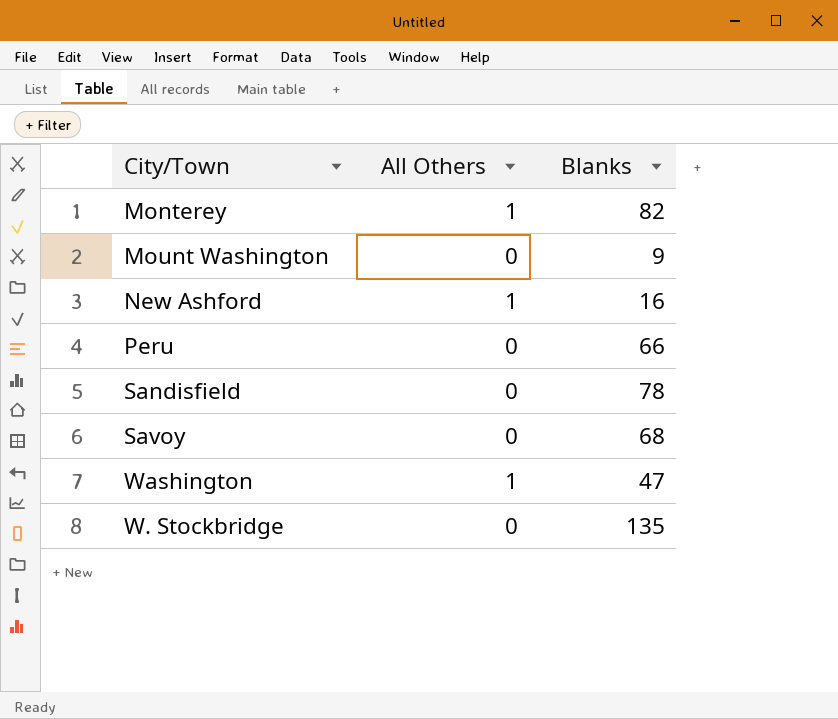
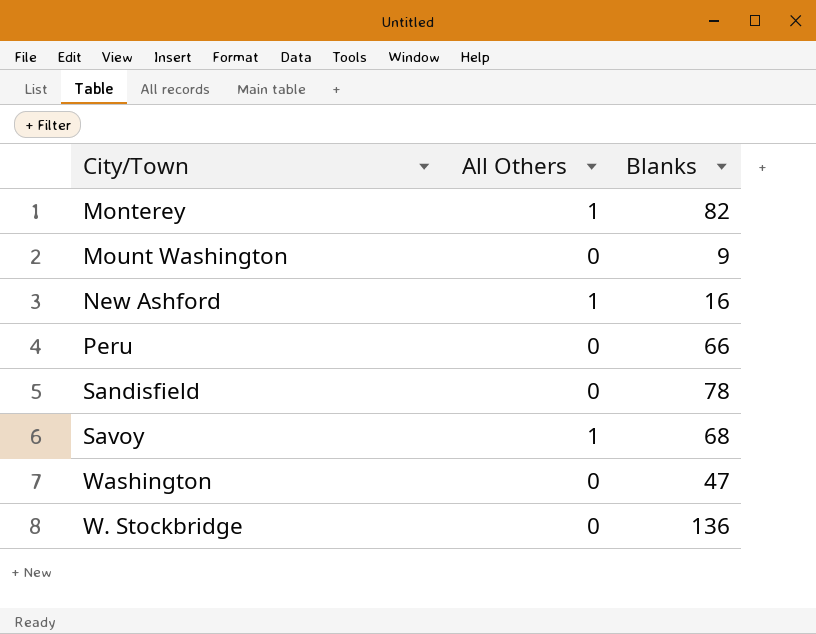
Savoy | All Others: 0 -> 1
Washington | All Others: 1 -> 0
W. Stockbridge | Blanks: 135 -> 136

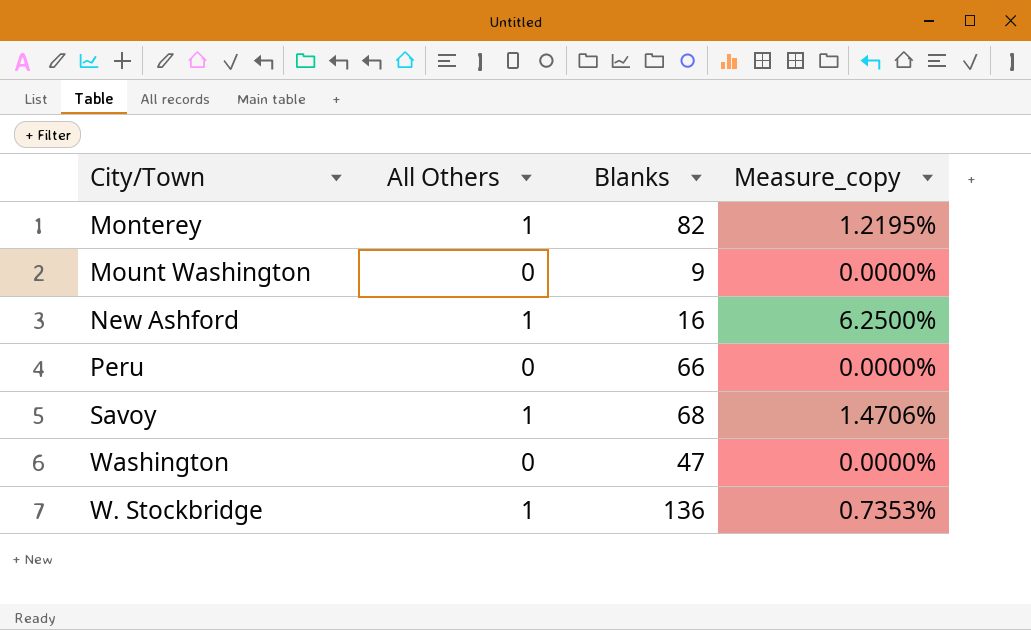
column Measure_copy | formula: none -> [All Others] / [Blanks]
row Sandisfield: 0 | 78 -> none
W. Stockbridge | All Others: 0 -> 1

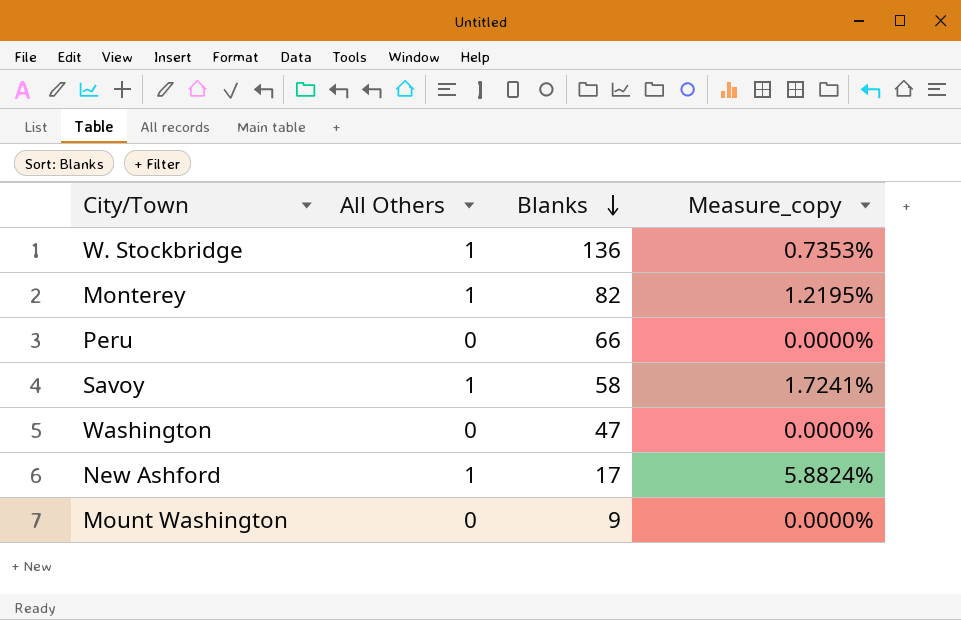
row order: none -> Blanks descending
Savoy | Blanks: 68 -> 58
Savoy | Measure_copy: 1.4706% -> 1.7241%
New Ashford | Blanks: 16 -> 17
New Ashford | Measure_copy: 6.2500% -> 5.8824%

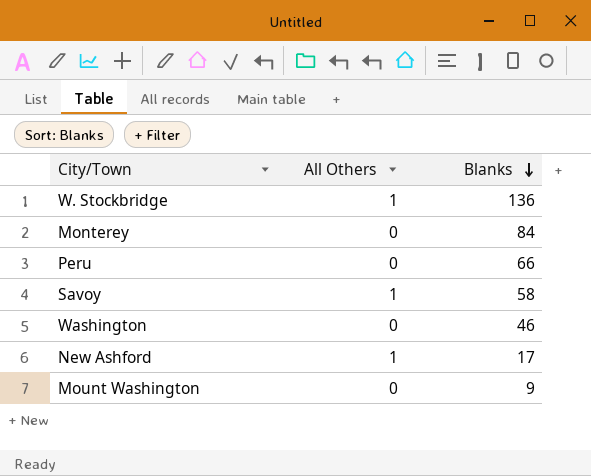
column Measure_copy | formula: [All Others] / [Blanks] -> none
Monterey | All Others: 1 -> 0
Monterey | Blanks: 82 -> 84
Washington | Blanks: 47 -> 46

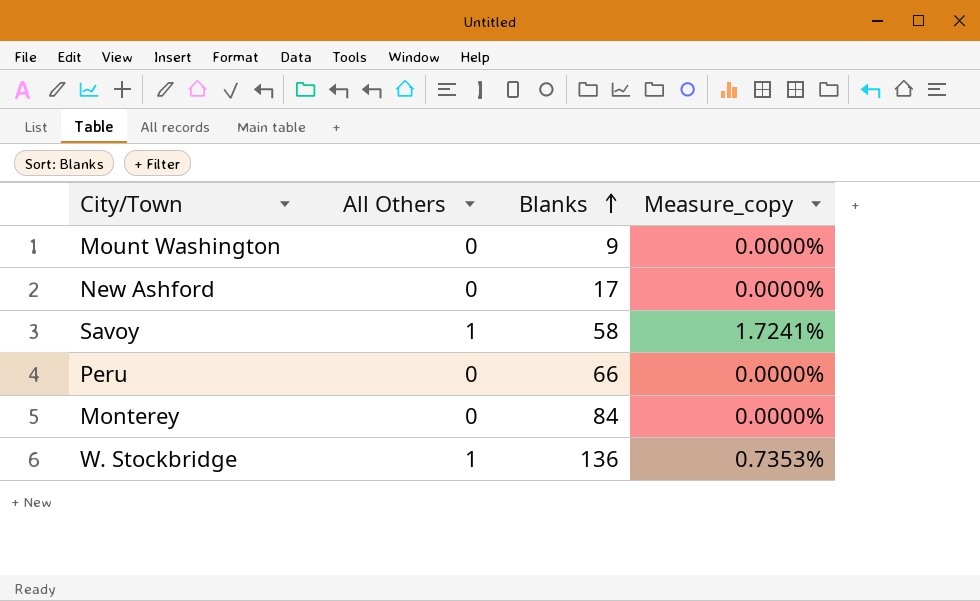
row order: Blanks descending -> Blanks ascending
column Measure_copy | formula: none -> [All Others] / [Blanks]
row Washington: 0 | 46 -> none
New Ashford | All Others: 1 -> 0

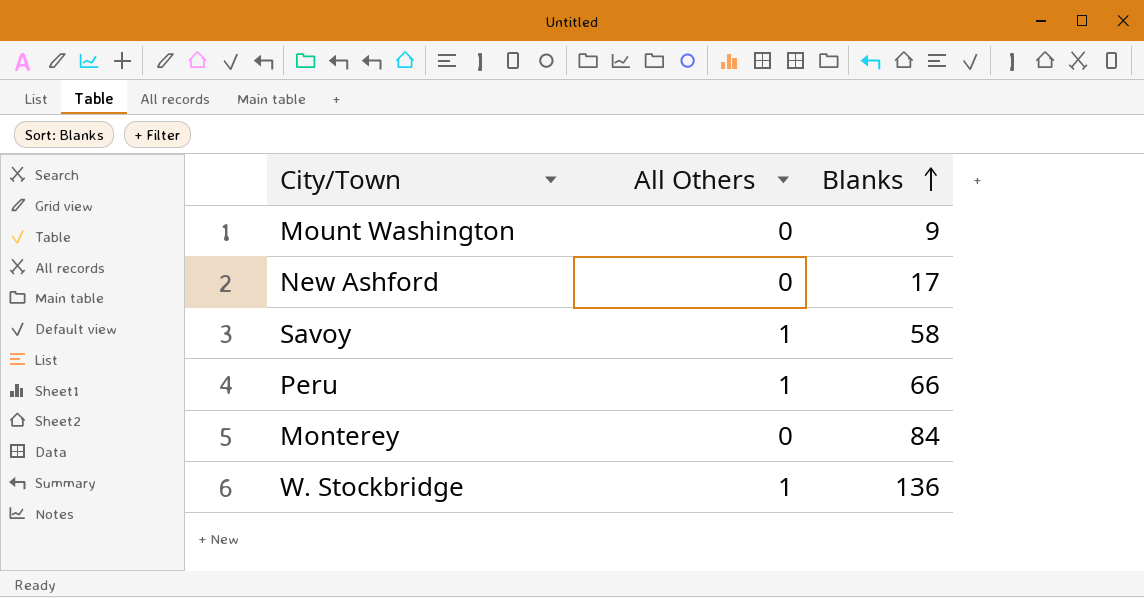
column Measure_copy | formula: [All Others] / [Blanks] -> none
Peru | All Others: 0 -> 1

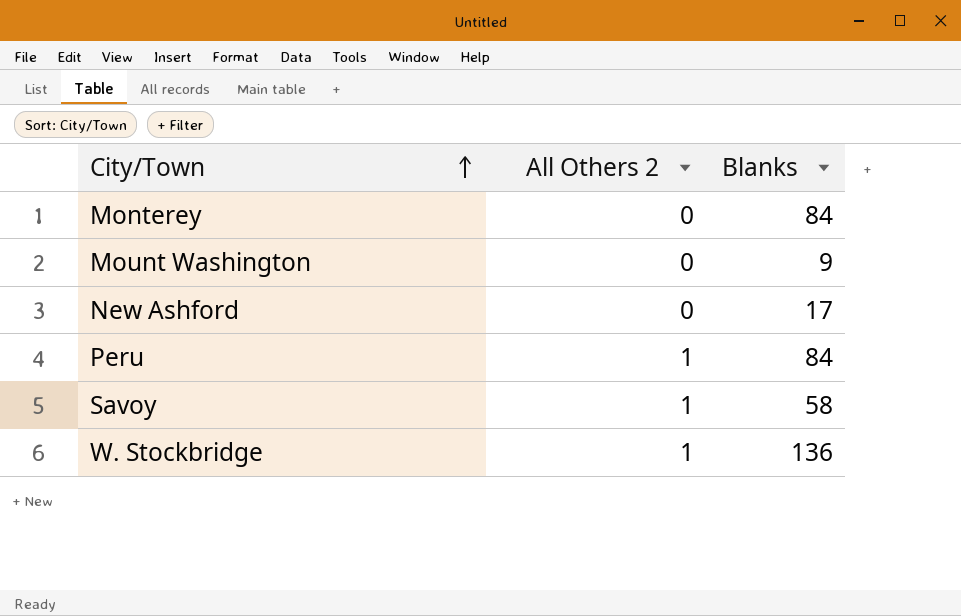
row order: Blanks ascending -> City/Town ascending
column name: All Others -> All Others 2
Peru | Blanks: 66 -> 84

